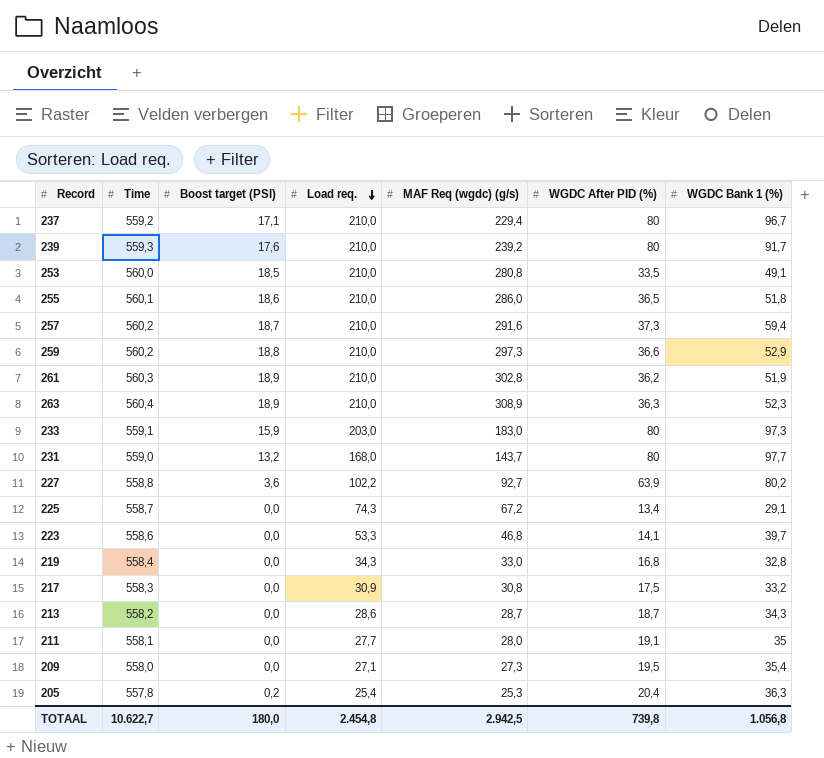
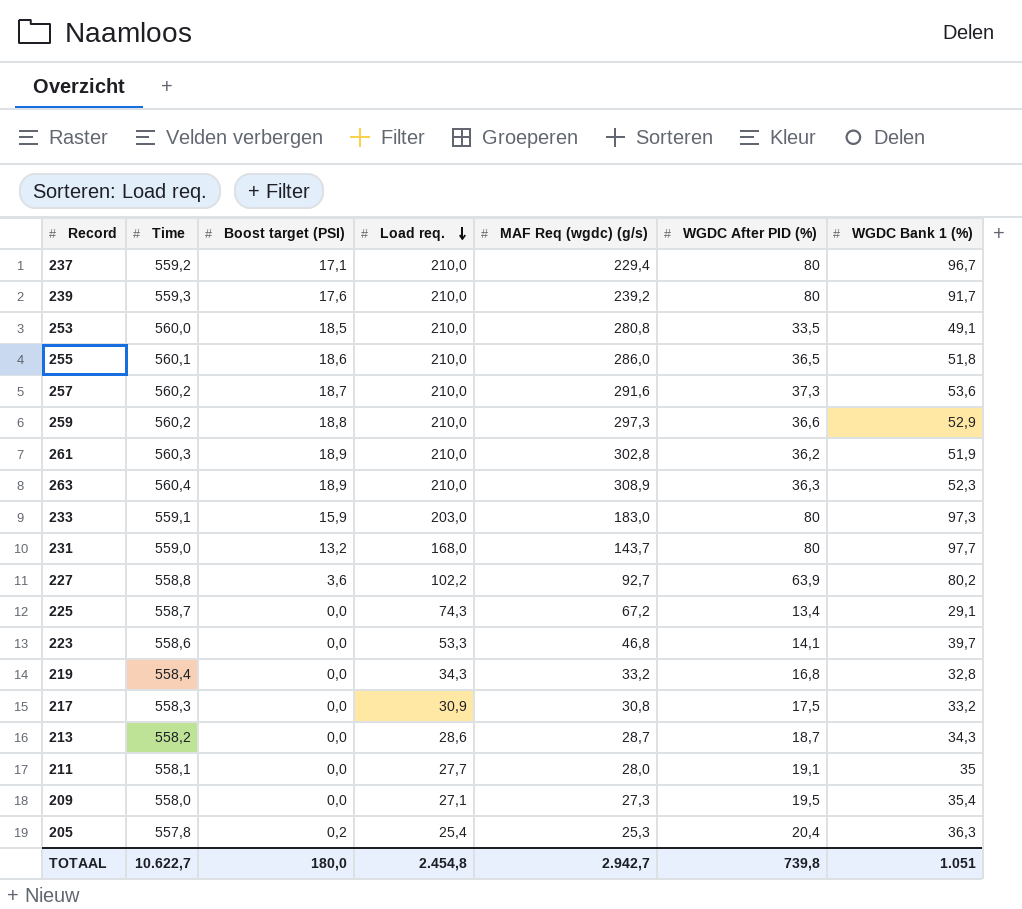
257 | WGDC Bank 1 (%): 59,4 -> 53,6
219 | MAF Req (wgdc) (g/s): 33,0 -> 33,2
TOTAAL | MAF Req (wgdc) (g/s): 2.942,5 -> 2.942,7
TOTAAL | WGDC Bank 1 (%): 1.056,8 -> 1.051

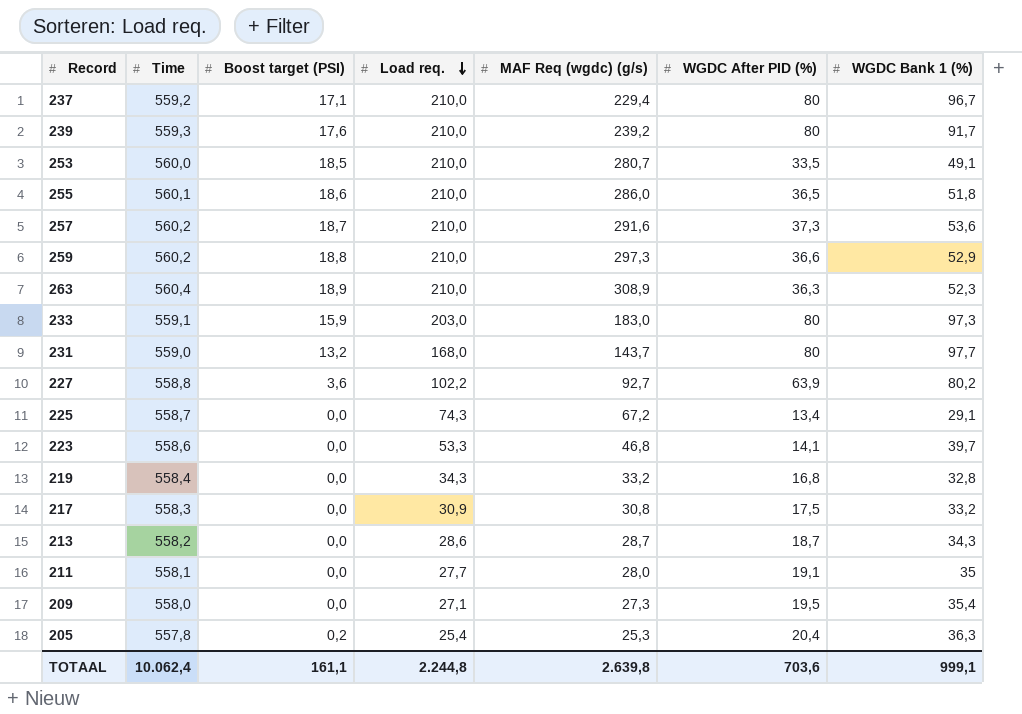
row 261: 560,3 | 18,9 | 210,0 | 302,8 | 36,2 | 51,9 -> none
253 | MAF Req (wgdc) (g/s): 280,8 -> 280,7
TOTAAL | Time: 10.622,7 -> 10.062,4
TOTAAL | Boost target (PSI): 180,0 -> 161,1
TOTAAL | Load req.: 2.454,8 -> 2.244,8
TOTAAL | MAF Req (wgdc) (g/s): 2.942,7 -> 2.639,8
TOTAAL | WGDC After PID (%): 739,8 -> 703,6
TOTAAL | WGDC Bank 1 (%): 1.051 -> 999,1

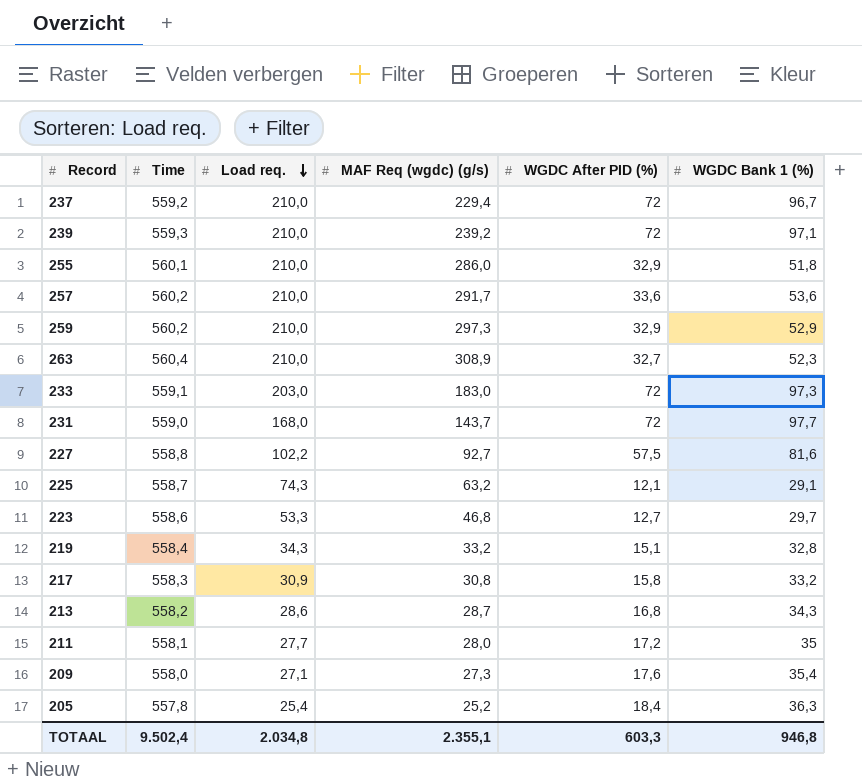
column Boost target (PSI) | position: 3 -> none
row 253: 560,0 | 18,5 | 210,0 | 280,7 | 33,5 | 49,1 -> none
237 | WGDC After PID (%): 80 -> 72
239 | WGDC After PID (%): 80 -> 72
239 | WGDC Bank 1 (%): 91,7 -> 97,1
255 | WGDC After PID (%): 36,5 -> 32,9
257 | MAF Req (wgdc) (g/s): 291,6 -> 291,7
257 | WGDC After PID (%): 37,3 -> 33,6
259 | WGDC After PID (%): 36,6 -> 32,9
263 | WGDC After PID (%): 36,3 -> 32,7
233 | WGDC After PID (%): 80 -> 72
231 | WGDC After PID (%): 80 -> 72
227 | WGDC After PID (%): 63,9 -> 57,5
227 | WGDC Bank 1 (%): 80,2 -> 81,6
225 | MAF Req (wgdc) (g/s): 67,2 -> 63,2
225 | WGDC After PID (%): 13,4 -> 12,1
223 | WGDC After PID (%): 14,1 -> 12,7
223 | WGDC Bank 1 (%): 39,7 -> 29,7
219 | WGDC After PID (%): 16,8 -> 15,1
217 | WGDC After PID (%): 17,5 -> 15,8
213 | WGDC After PID (%): 18,7 -> 16,8
211 | WGDC After PID (%): 19,1 -> 17,2
209 | WGDC After PID (%): 19,5 -> 17,6
205 | MAF Req (wgdc) (g/s): 25,3 -> 25,2
205 | WGDC After PID (%): 20,4 -> 18,4
TOTAAL | Time: 10.062,4 -> 9.502,4
TOTAAL | Load req.: 2.244,8 -> 2.034,8
TOTAAL | MAF Req (wgdc) (g/s): 2.639,8 -> 2.355,1
TOTAAL | WGDC After PID (%): 703,6 -> 603,3
TOTAAL | WGDC Bank 1 (%): 999,1 -> 946,8

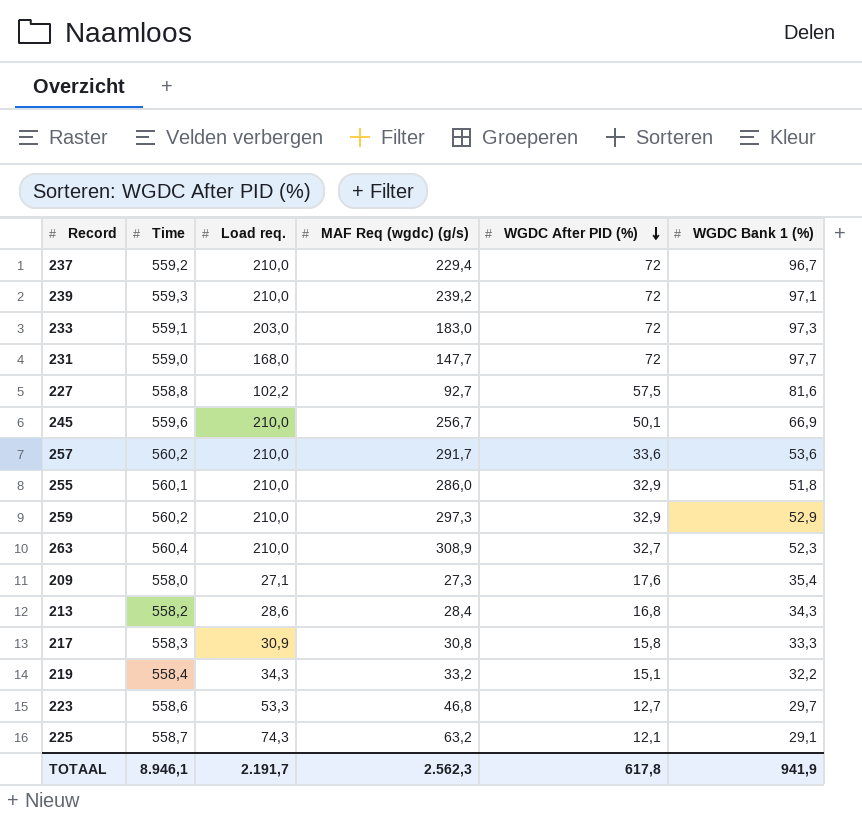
row order: Load req. descending -> WGDC After PID (%) descending
row 211: 558,1 | 27,7 | 28,0 | 17,2 | 35 -> none
row 205: 557,8 | 25,4 | 25,2 | 18,4 | 36,3 -> none
231 | MAF Req (wgdc) (g/s): 143,7 -> 147,7
row 245: none -> 559,6 | 210,0 | 256,7 | 50,1 | 66,9
213 | MAF Req (wgdc) (g/s): 28,7 -> 28,4
217 | WGDC Bank 1 (%): 33,2 -> 33,3
219 | WGDC Bank 1 (%): 32,8 -> 32,2
TOTAAL | Time: 9.502,4 -> 8.946,1
TOTAAL | Load req.: 2.034,8 -> 2.191,7
TOTAAL | MAF Req (wgdc) (g/s): 2.355,1 -> 2.562,3
TOTAAL | WGDC After PID (%): 603,3 -> 617,8
TOTAAL | WGDC Bank 1 (%): 946,8 -> 941,9

